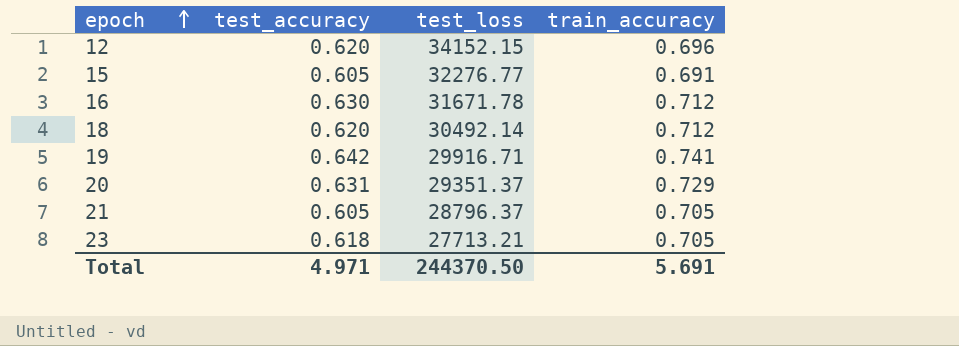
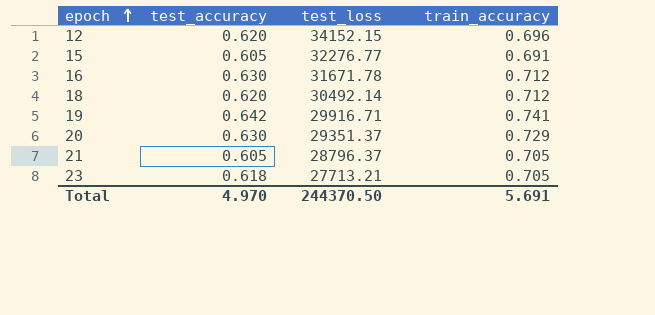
20 | test_accuracy: 0.631 -> 0.630
Total | test_accuracy: 4.971 -> 4.970

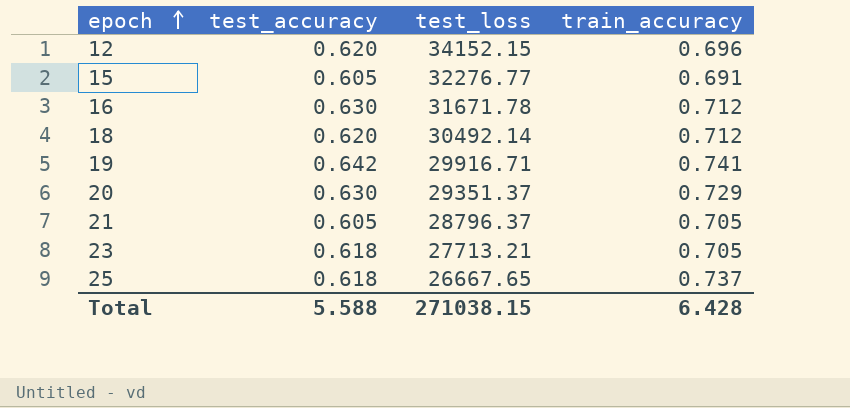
row 25: none -> 0.618 | 26667.65 | 0.737
Total | test_accuracy: 4.970 -> 5.588
Total | test_loss: 244370.50 -> 271038.15
Total | train_accuracy: 5.691 -> 6.428

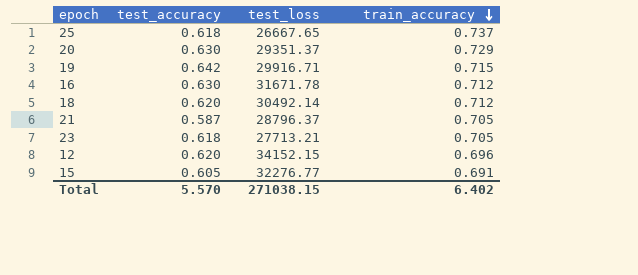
row order: epoch ascending -> train_accuracy descending
19 | train_accuracy: 0.741 -> 0.715
21 | test_accuracy: 0.605 -> 0.587
Total | test_accuracy: 5.588 -> 5.570
Total | train_accuracy: 6.428 -> 6.402

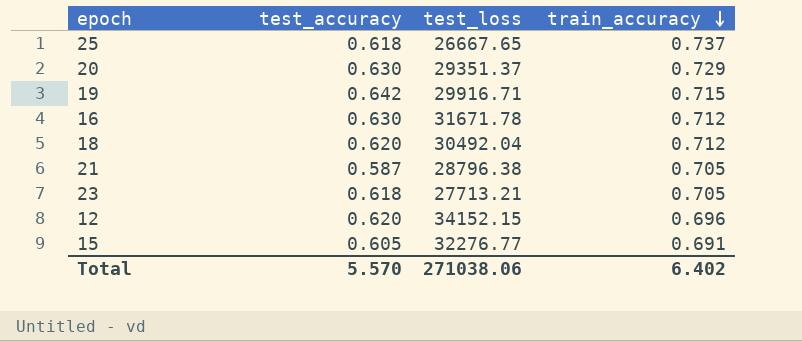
18 | test_loss: 30492.14 -> 30492.04
21 | test_loss: 28796.37 -> 28796.38
Total | test_loss: 271038.15 -> 271038.06

